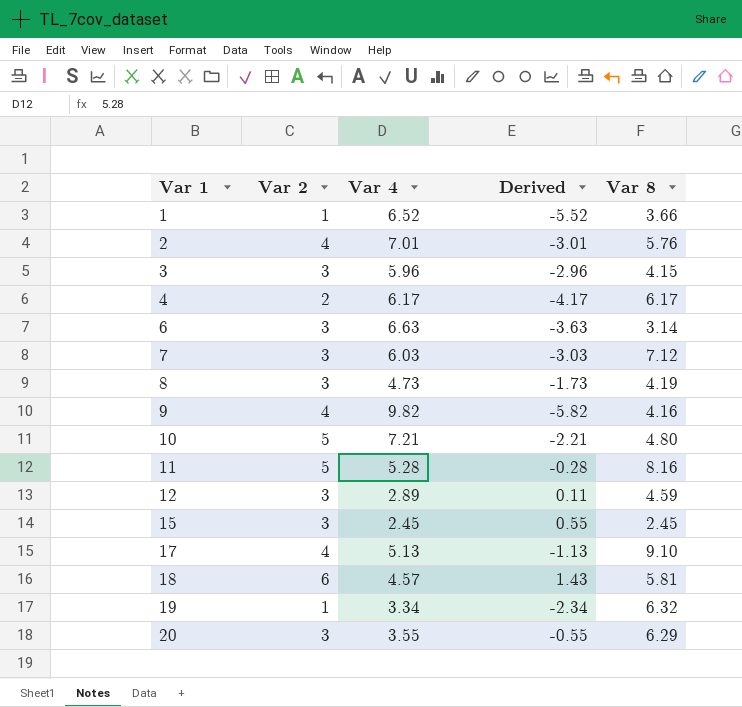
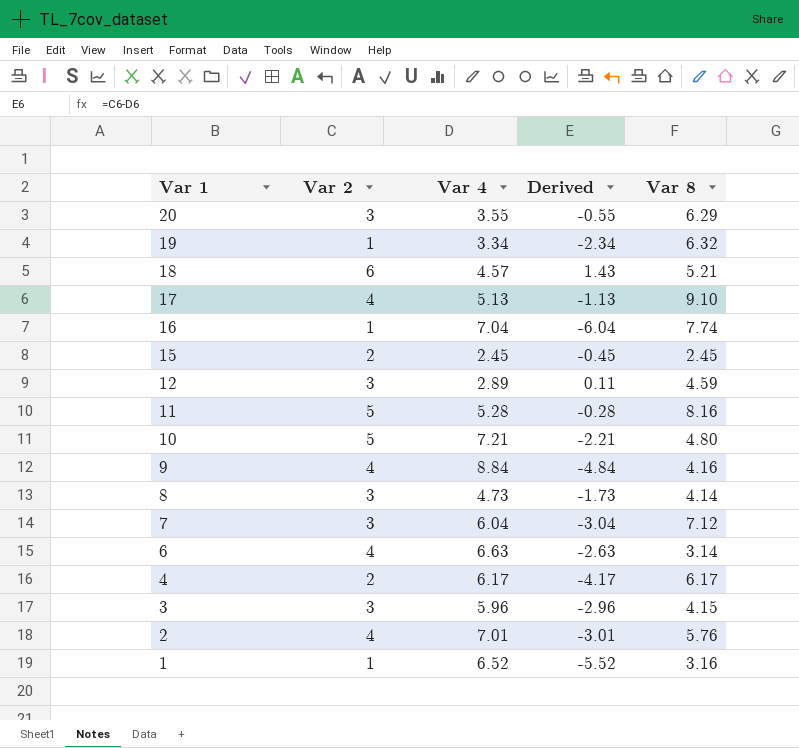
row order: Var 1 ascending -> Var 1 descending
18 | Var 8: 5.81 -> 5.21
row 16: none -> 1 | 7.04 | -6.04 | 7.74
15 | Var 2: 3 -> 2
15 | Derived: 0.55 -> -0.45
9 | Var 4: 9.82 -> 8.84
9 | Derived: -5.82 -> -4.84
8 | Var 8: 4.19 -> 4.14
7 | Var 4: 6.03 -> 6.04
7 | Derived: -3.03 -> -3.04
6 | Var 2: 3 -> 4
6 | Derived: -3.63 -> -2.63
1 | Var 8: 3.66 -> 3.16

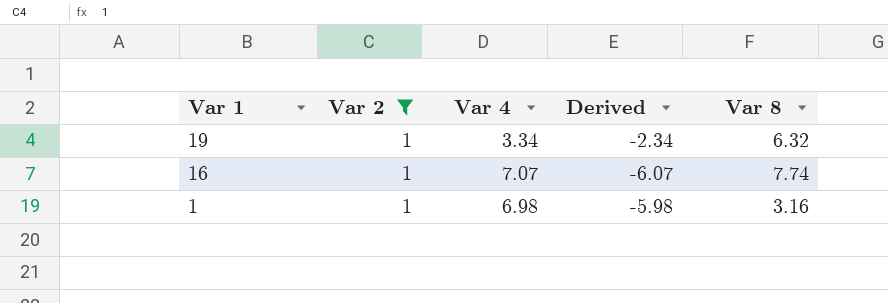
filter: none -> Var 2 = 1
16 | Var 4: 7.04 -> 7.07
16 | Derived: -6.04 -> -6.07
1 | Var 4: 6.52 -> 6.98
1 | Derived: -5.52 -> -5.98

